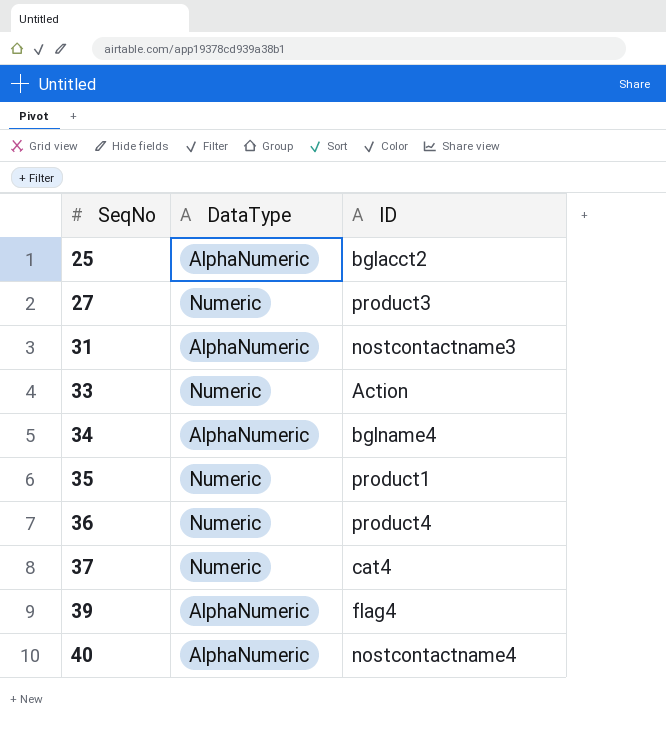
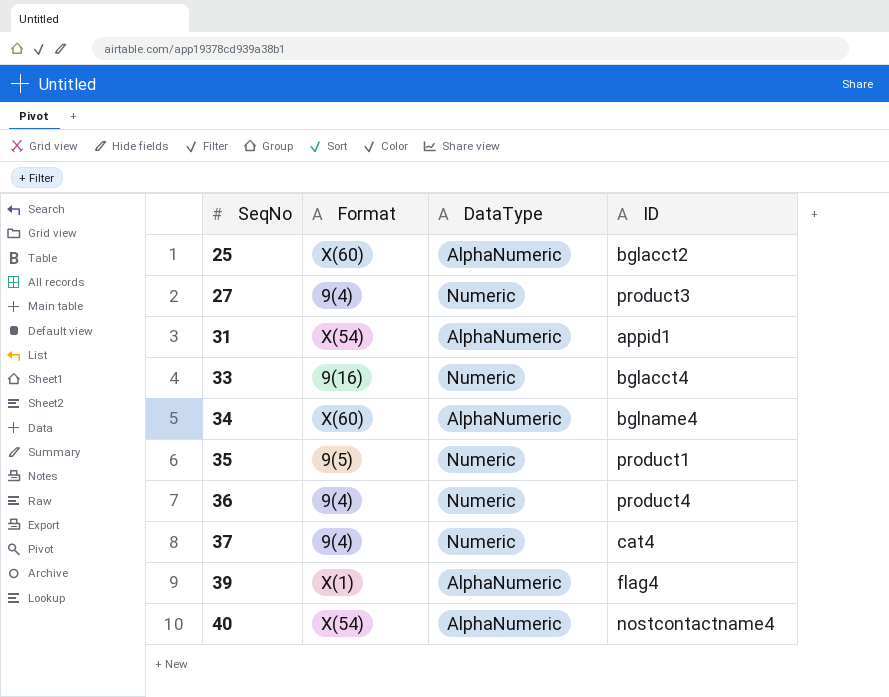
column Format | position: none -> 2
31 | ID: nostcontactname3 -> appid1
33 | ID: Action -> bglacct4

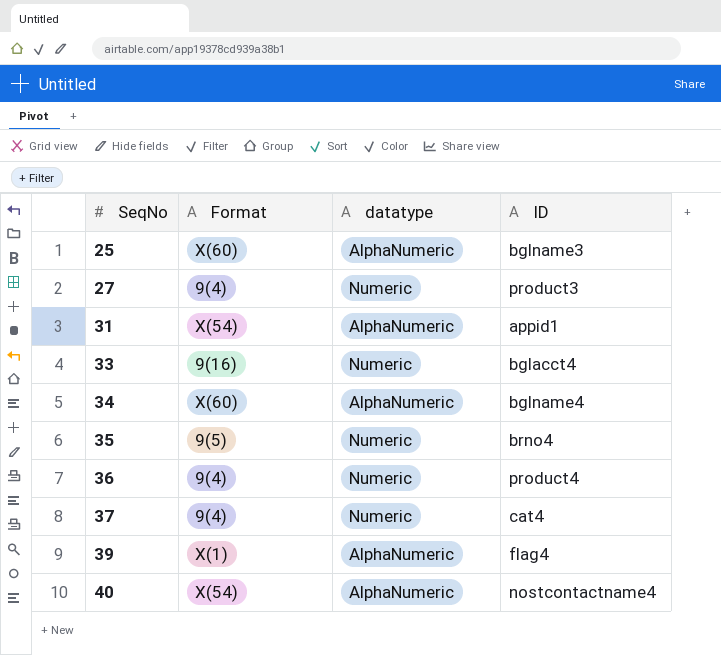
column name: DataType -> datatype
25 | ID: bglacct2 -> bglname3
35 | ID: product1 -> brno4

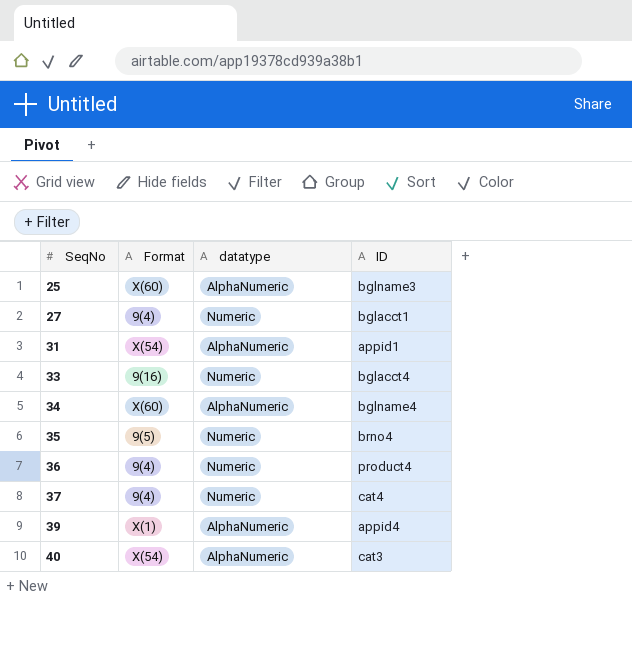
27 | ID: product3 -> bglacct1
39 | ID: flag4 -> appid4
40 | ID: nostcontactname4 -> cat3

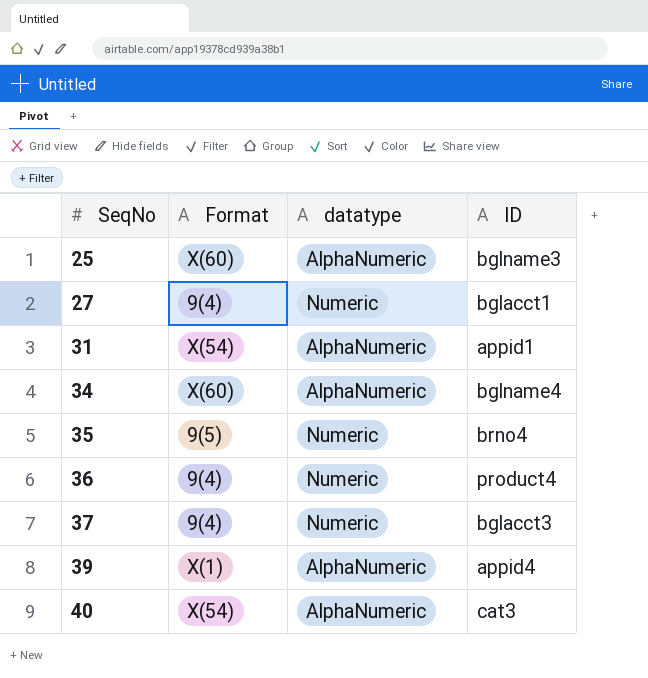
row 33: 9(16) | Numeric | bglacct4 -> none
37 | ID: cat4 -> bglacct3

